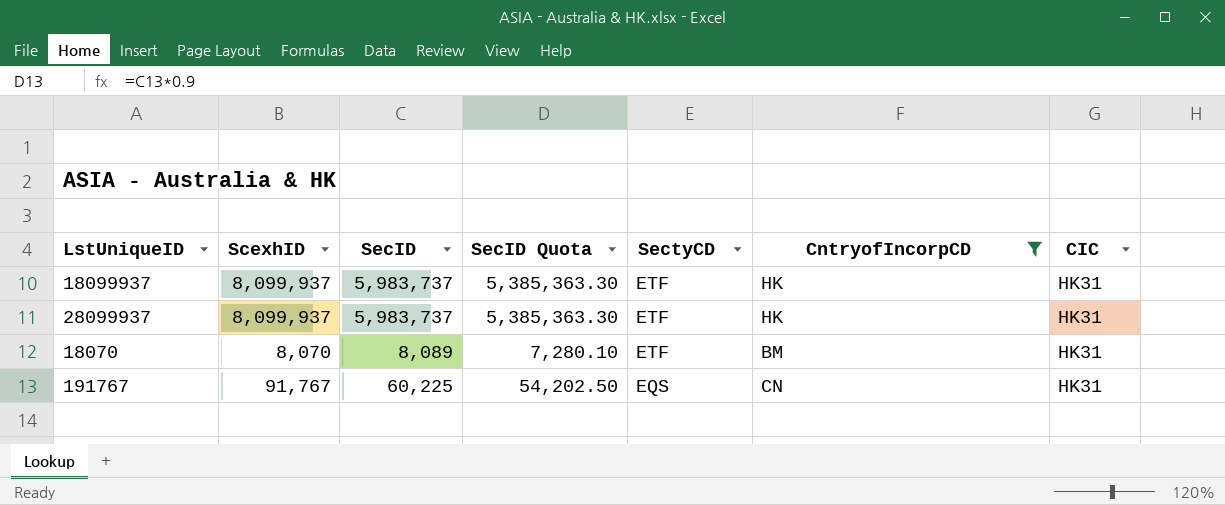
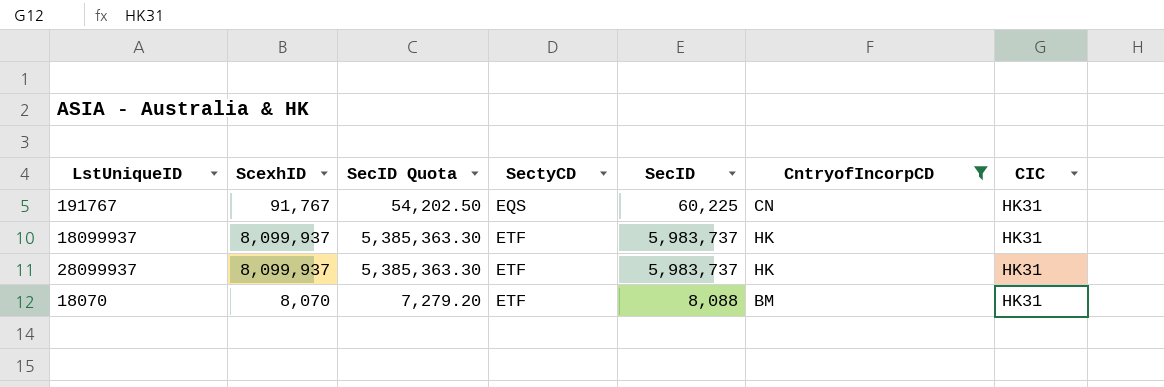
row order: SectyCD descending -> SectyCD ascending
column SecID | position: 3 -> 5
18070 | SecID Quota: 7,280.10 -> 7,279.20
18070 | SecID: 8,089 -> 8,088

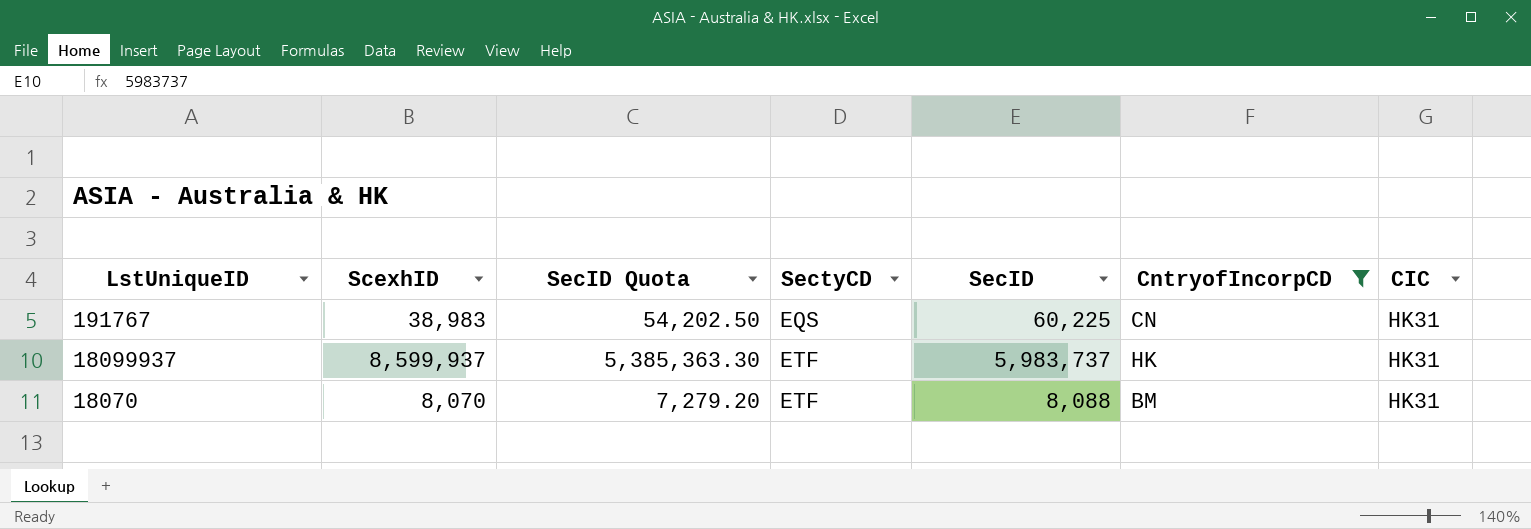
row 28099937: 8,099,937 | 5,385,363.30 | ETF | 5,983,737 | HK | HK31 -> none
191767 | ScexhID: 91,767 -> 38,983
18099937 | ScexhID: 8,099,937 -> 8,599,937

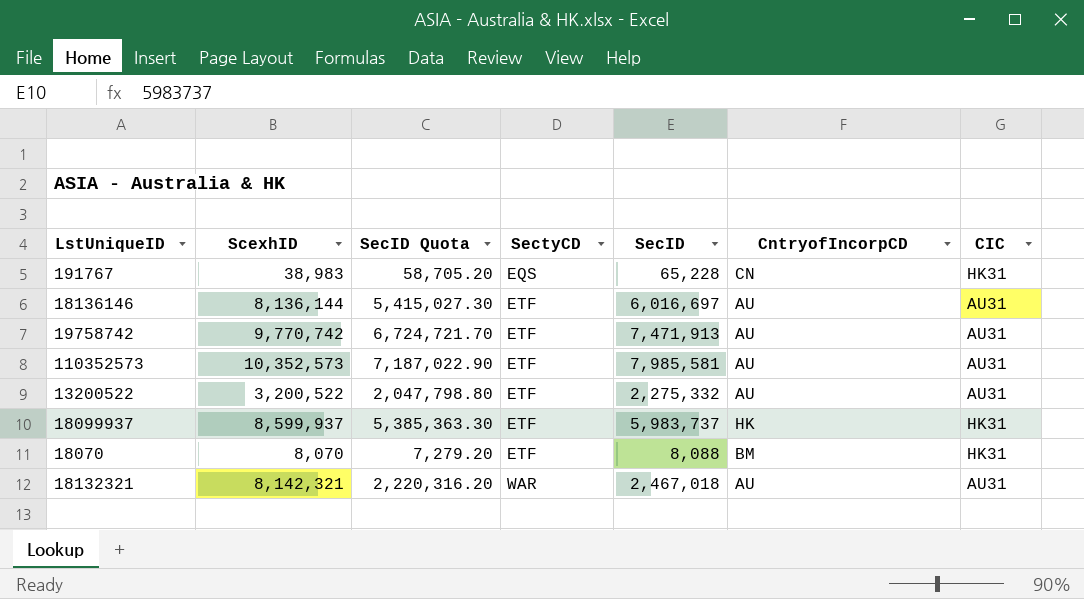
filter: CntryofIncorpCD != AU -> none
191767 | SecID Quota: 54,202.50 -> 58,705.20
191767 | SecID: 60,225 -> 65,228

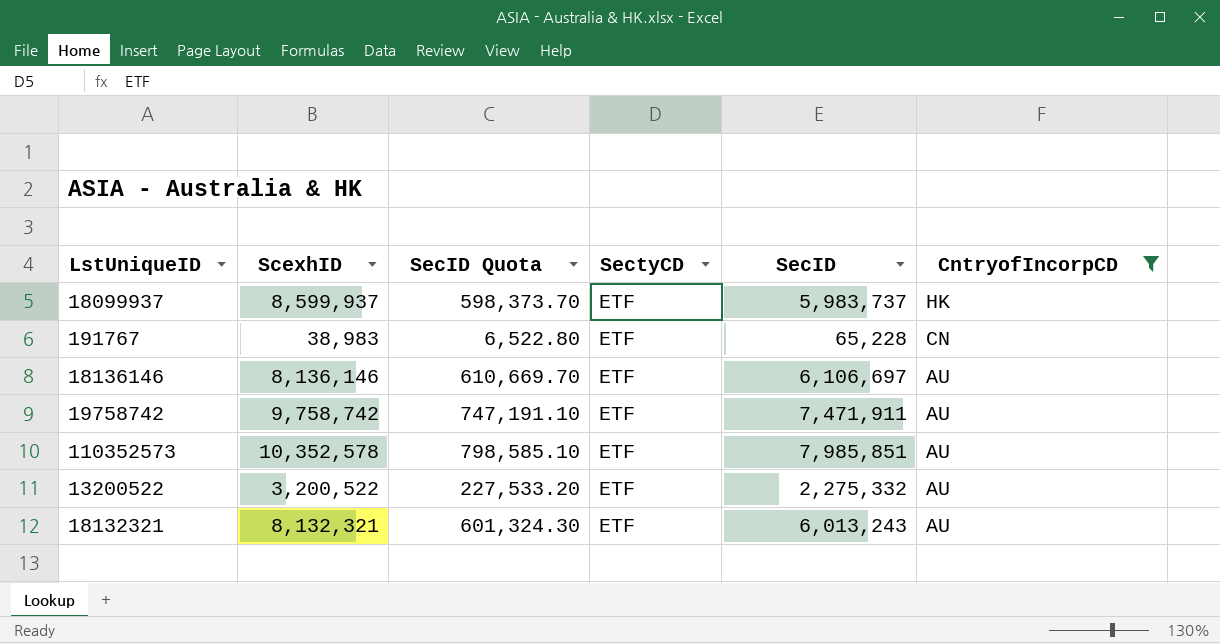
filter: none -> CntryofIncorpCD != BM
row order: SectyCD ascending -> CntryofIncorpCD descending
column CIC | position: 7 -> none
column SecID Quota | formula: [SecID] * 0.9 -> [SecID] * 0.1
191767 | SectyCD: EQS -> ETF
18136146 | ScexhID: 8,136,144 -> 8,136,146
18136146 | SecID: 6,016,697 -> 6,106,697
19758742 | ScexhID: 9,770,742 -> 9,758,742
19758742 | SecID: 7,471,913 -> 7,471,911
110352573 | ScexhID: 10,352,573 -> 10,352,578
110352573 | SecID: 7,985,581 -> 7,985,851
18132321 | ScexhID: 8,142,321 -> 8,132,321
18132321 | SectyCD: WAR -> ETF
18132321 | SecID: 2,467,018 -> 6,013,243

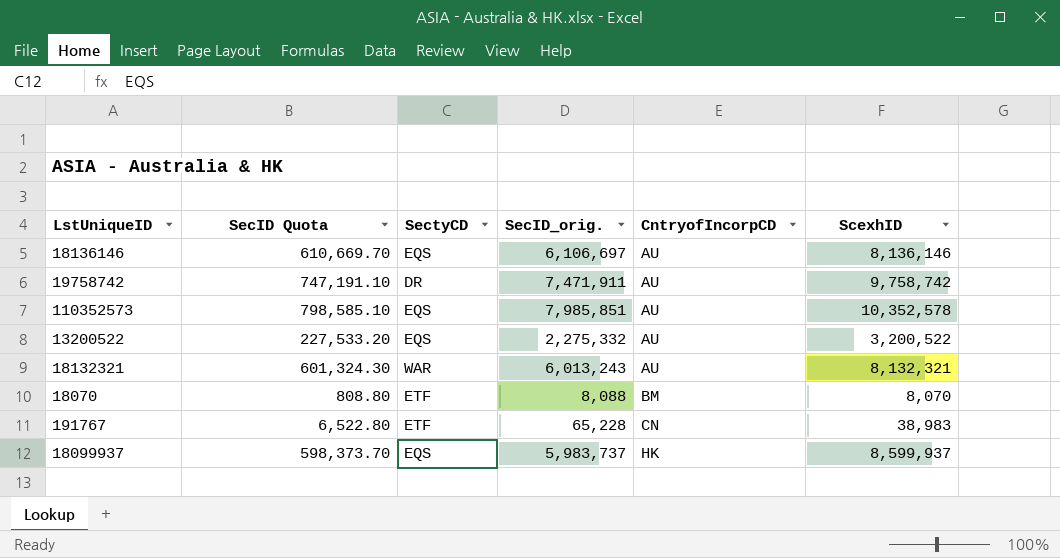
filter: CntryofIncorpCD != BM -> none
row order: CntryofIncorpCD descending -> CntryofIncorpCD ascending
column name: SecID -> SecID_orig.
column ScexhID | position: 2 -> 6
18136146 | SectyCD: ETF -> EQS
19758742 | SectyCD: ETF -> DR
110352573 | SectyCD: ETF -> EQS
13200522 | SectyCD: ETF -> EQS
18132321 | SectyCD: ETF -> WAR
18099937 | SectyCD: ETF -> EQS

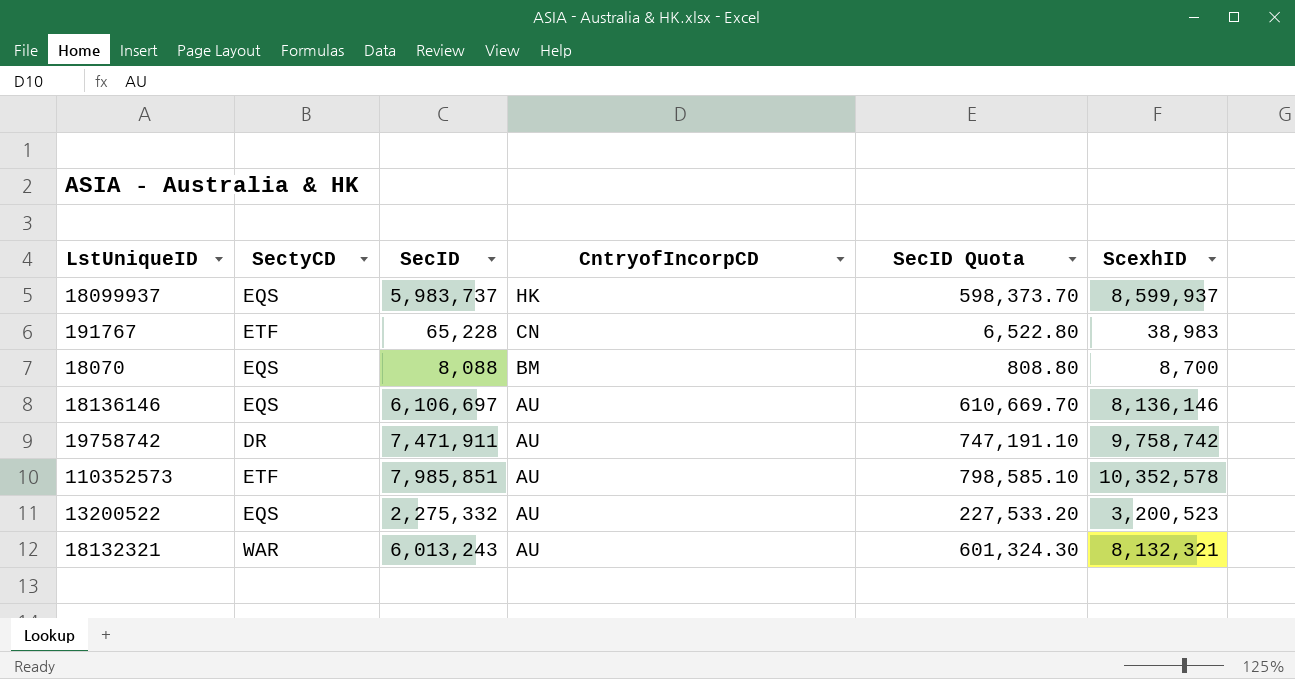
row order: CntryofIncorpCD ascending -> CntryofIncorpCD descending
column name: SecID_orig. -> SecID
column SecID Quota | position: 2 -> 5
18070 | SectyCD: ETF -> EQS
18070 | ScexhID: 8,070 -> 8,700
110352573 | SectyCD: EQS -> ETF
13200522 | ScexhID: 3,200,522 -> 3,200,523

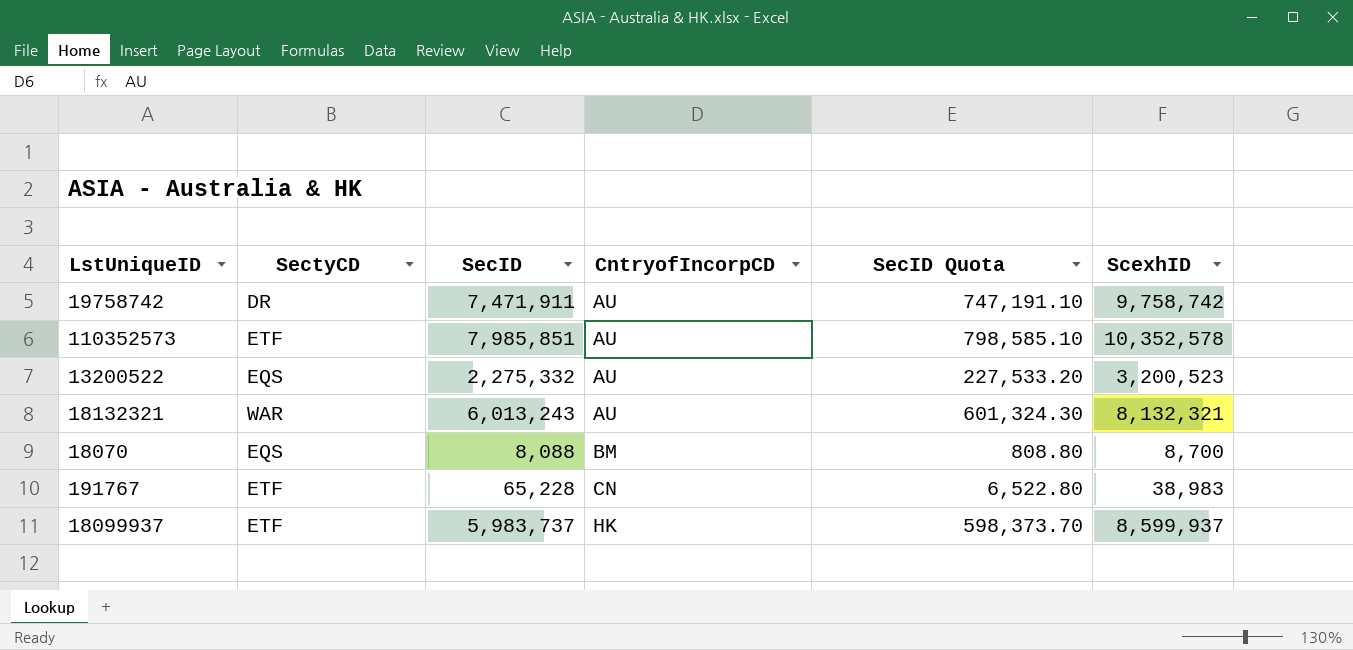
row order: CntryofIncorpCD descending -> CntryofIncorpCD ascending
row 18136146: EQS | 6,106,697 | AU | 610,669.70 | 8,136,146 -> none
18099937 | SectyCD: EQS -> ETF

